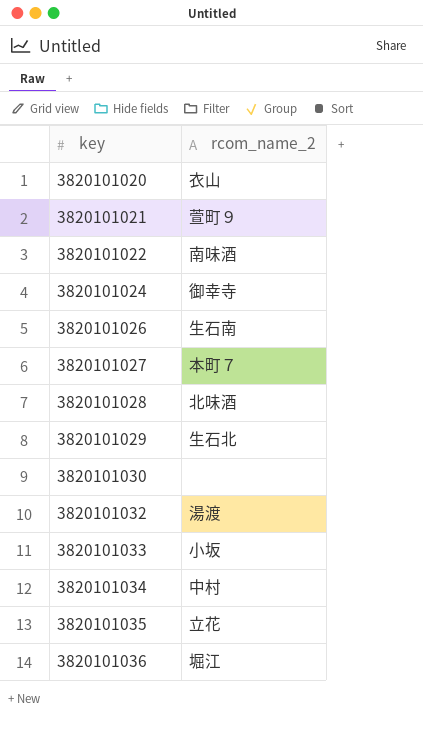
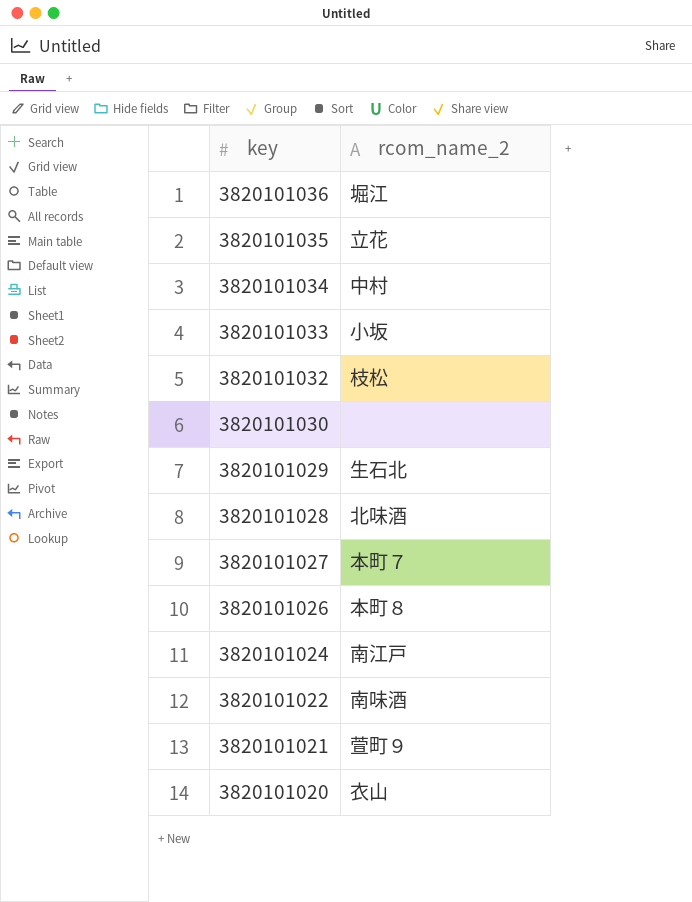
row order: key ascending -> key descending
3820101032 | rcom_name_2: 湯渡 -> 枝松
3820101026 | rcom_name_2: 生石南 -> 本町８
3820101024 | rcom_name_2: 御幸寺 -> 南江戸

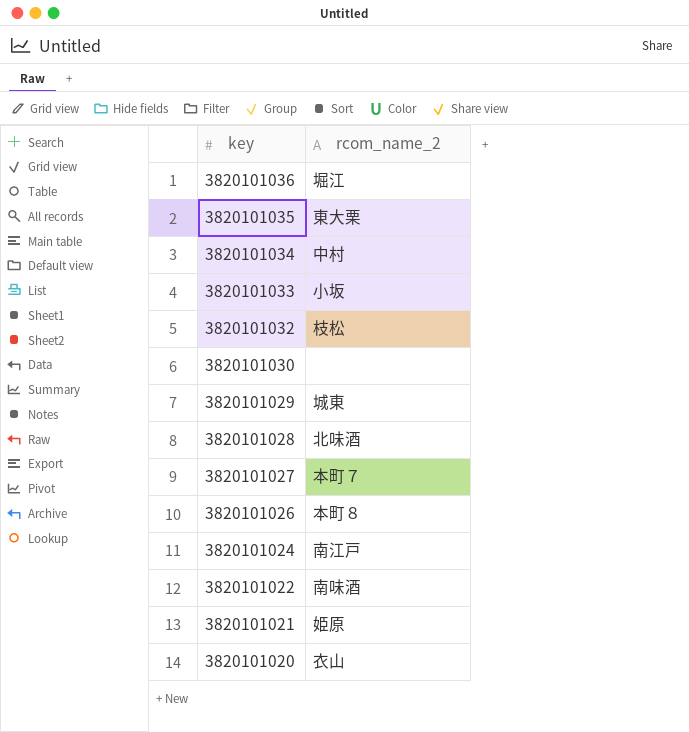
3820101035 | rcom_name_2: 立花 -> 東大栗
3820101029 | rcom_name_2: 生石北 -> 城東
3820101021 | rcom_name_2: 萱町９ -> 姫原

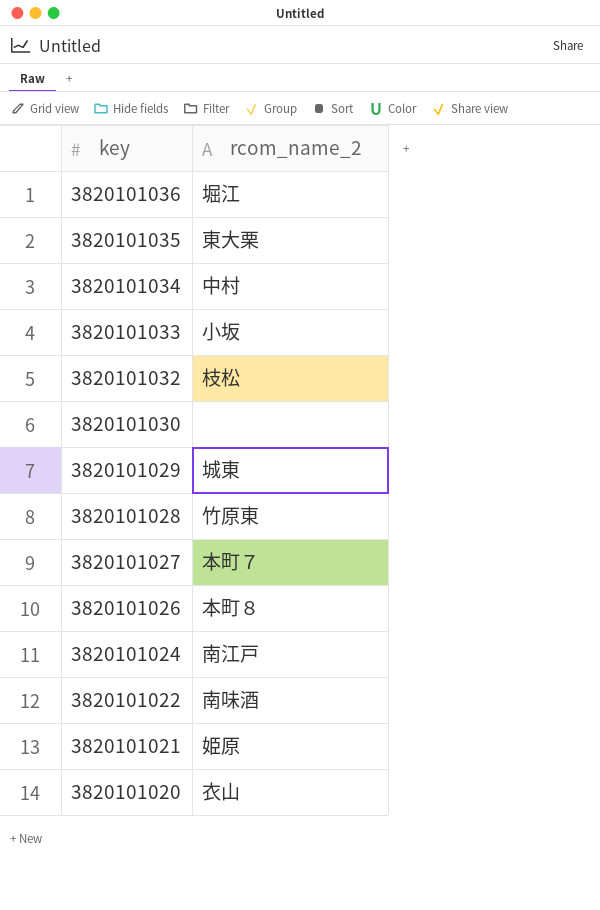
3820101028 | rcom_name_2: 北味酒 -> 竹原東

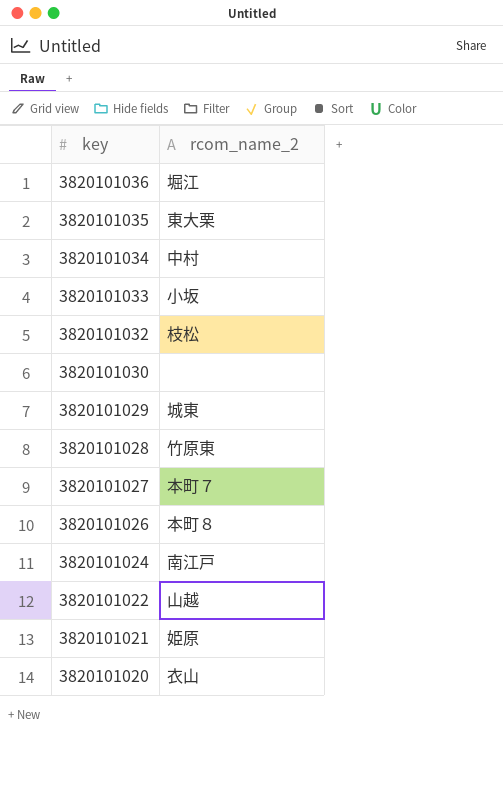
3820101022 | rcom_name_2: 南味酒 -> 山越

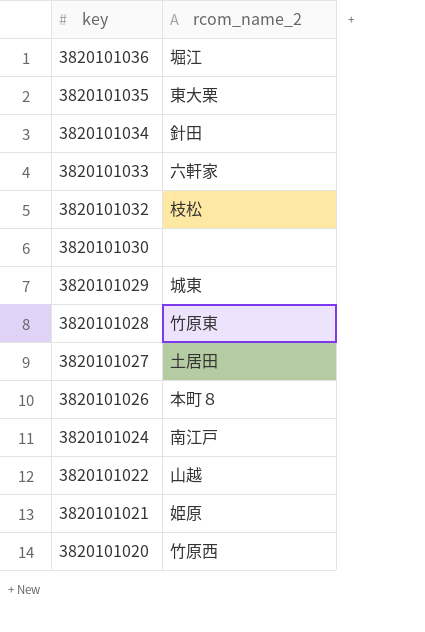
3820101034 | rcom_name_2: 中村 -> 針田
3820101033 | rcom_name_2: 小坂 -> 六軒家
3820101027 | rcom_name_2: 本町７ -> 土居田
3820101020 | rcom_name_2: 衣山 -> 竹原西

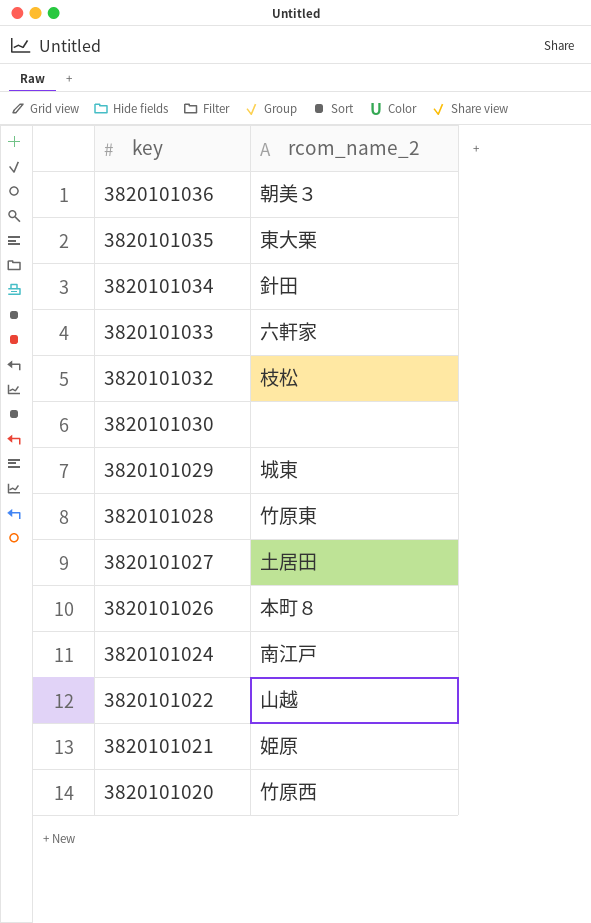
3820101036 | rcom_name_2: 堀江 -> 朝美３

